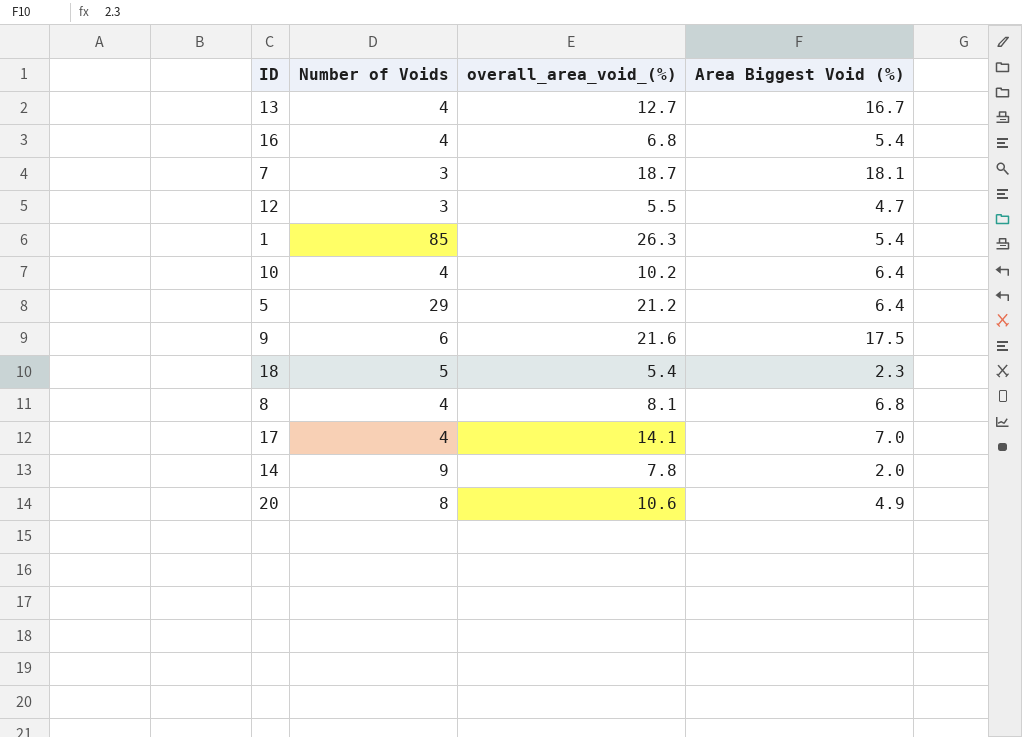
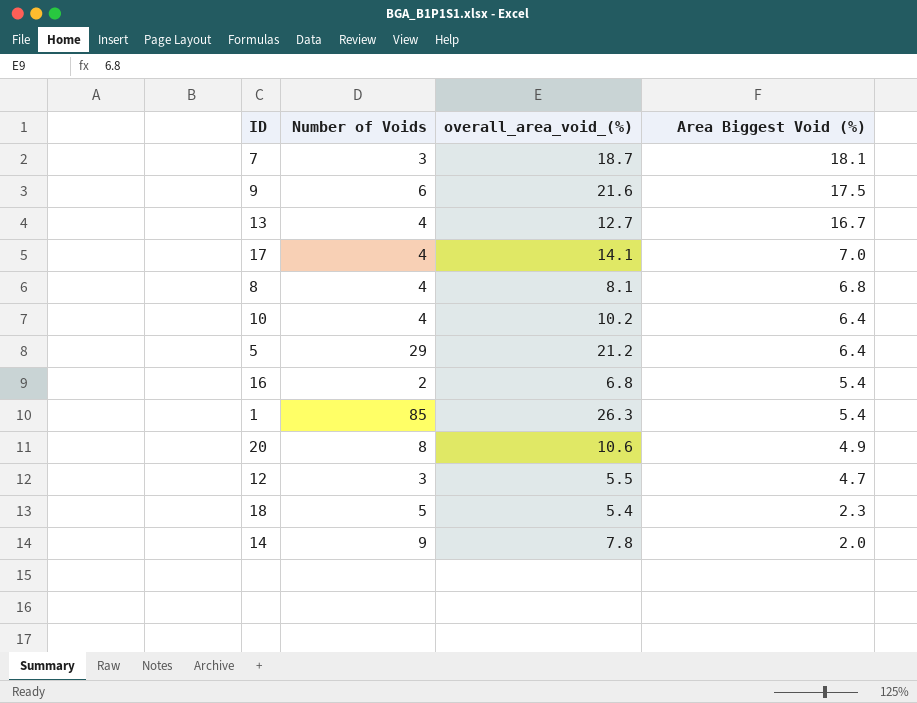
row order: none -> Area Biggest Void (%) descending
16 | Number of Voids: 4 -> 2

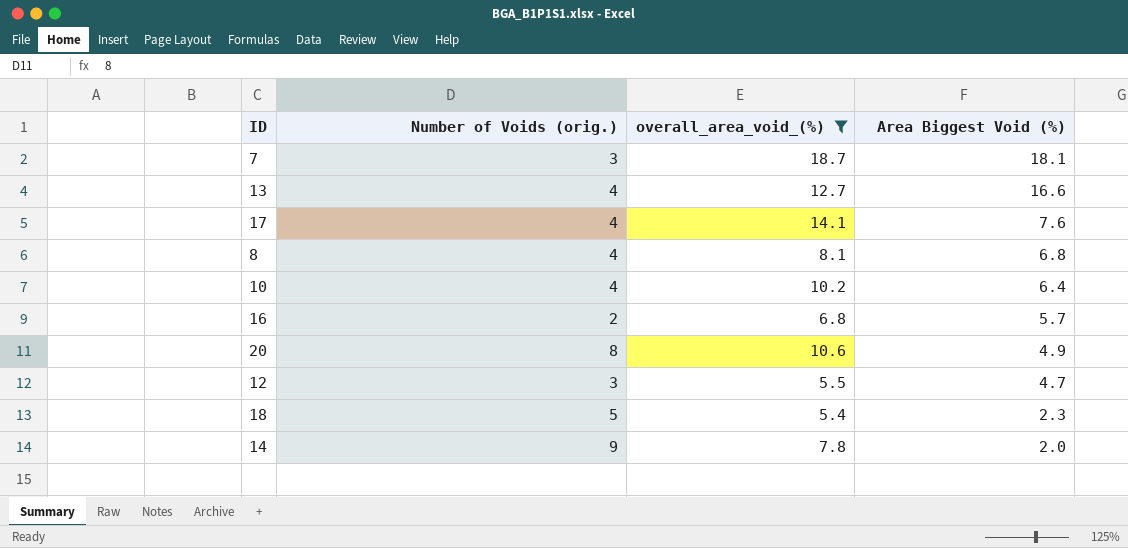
filter: none -> overall_area_void_(%) <= 18.7
column name: Number of Voids -> Number of Voids (orig.)
13 | Area Biggest Void (%): 16.7 -> 16.6
17 | Area Biggest Void (%): 7.0 -> 7.6
16 | Area Biggest Void (%): 5.4 -> 5.7

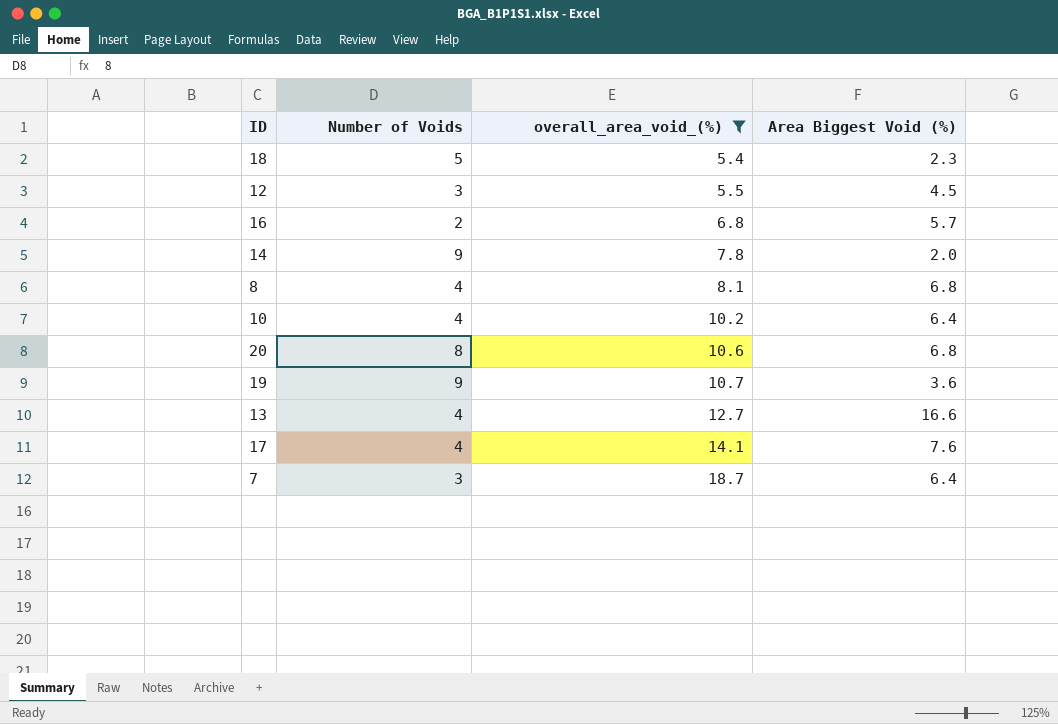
row order: Area Biggest Void (%) descending -> overall_area_void_(%) ascending
column name: Number of Voids (orig.) -> Number of Voids
12 | Area Biggest Void (%): 4.7 -> 4.5
20 | Area Biggest Void (%): 4.9 -> 6.8
row 19: none -> 9 | 10.7 | 3.6
7 | Area Biggest Void (%): 18.1 -> 6.4

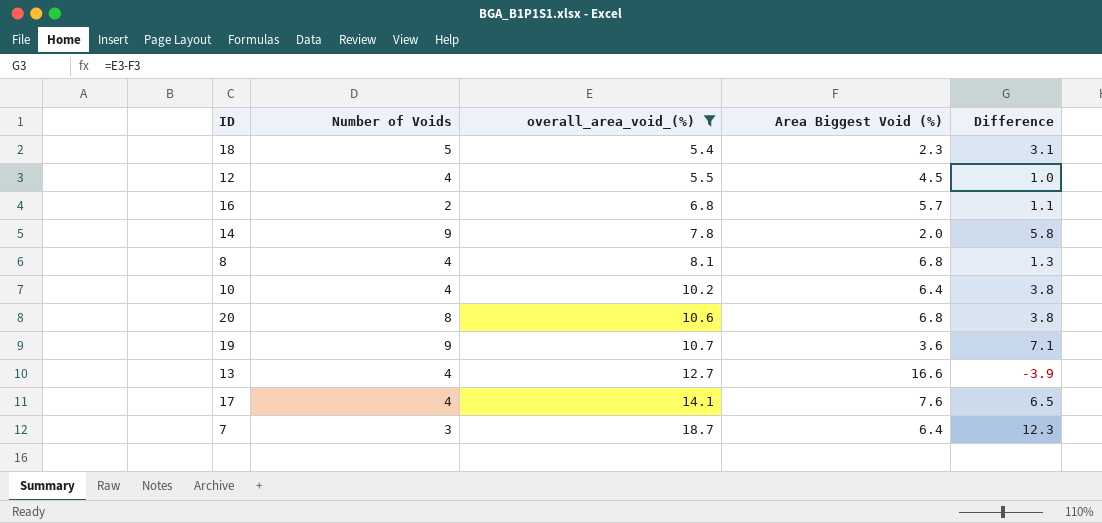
column Difference | formula: none -> [overall_area_void_(%)] - [Area Biggest Void (%)]
12 | Number of Voids: 3 -> 4

